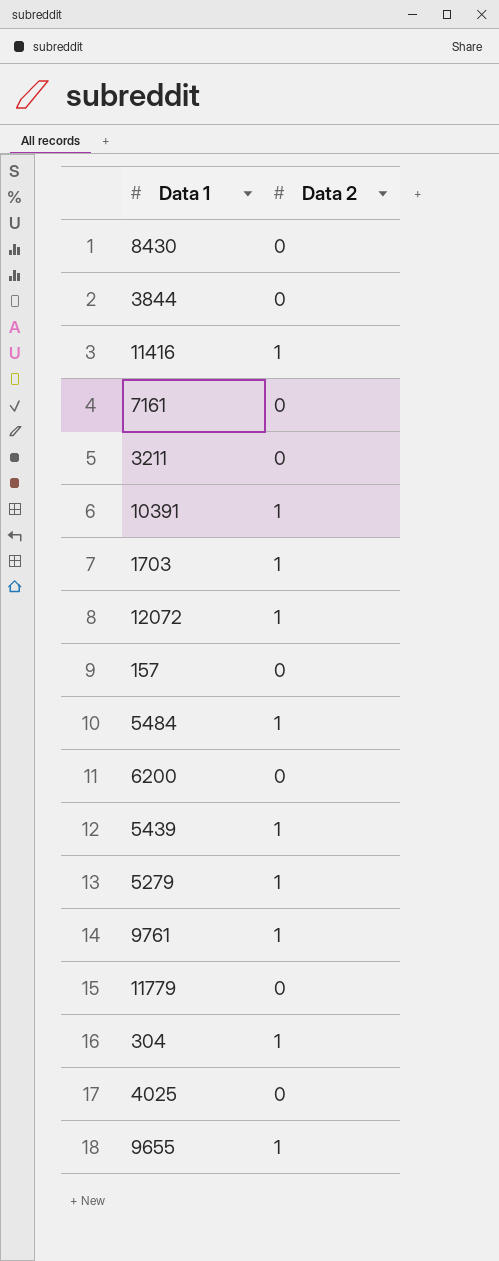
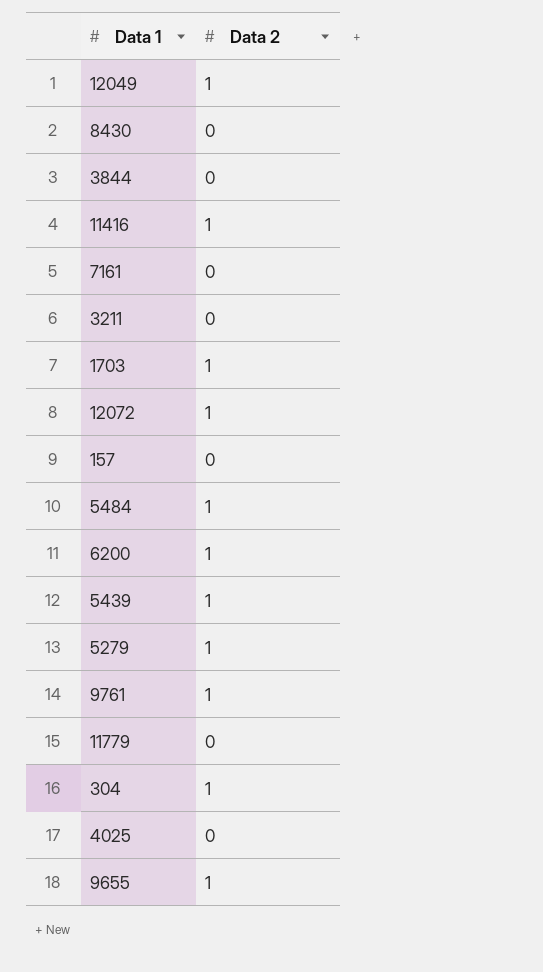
row 10391: 1 -> none
row 12049: none -> 1
6200 | Data 2: 0 -> 1

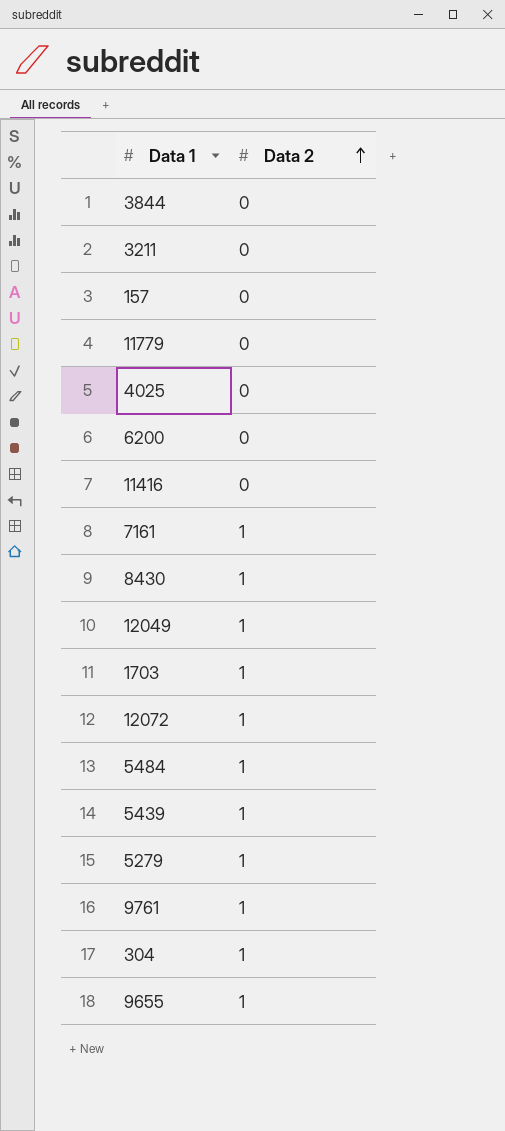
row order: none -> Data 2 ascending
6200 | Data 2: 1 -> 0
11416 | Data 2: 1 -> 0
7161 | Data 2: 0 -> 1
8430 | Data 2: 0 -> 1

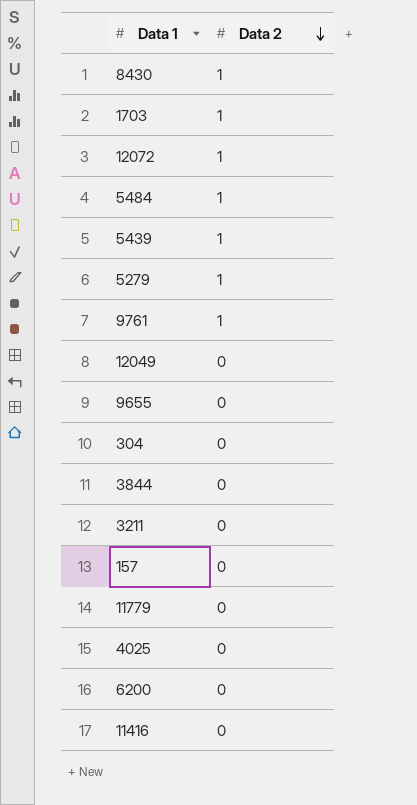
row order: Data 2 ascending -> Data 2 descending
row 7161: 1 -> none
12049 | Data 2: 1 -> 0
9655 | Data 2: 1 -> 0
304 | Data 2: 1 -> 0

